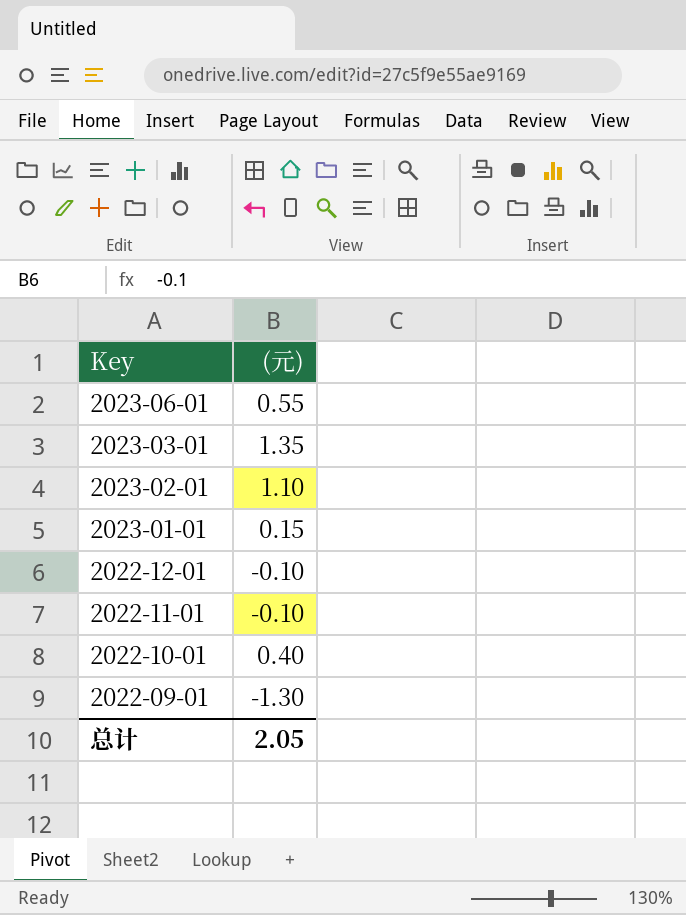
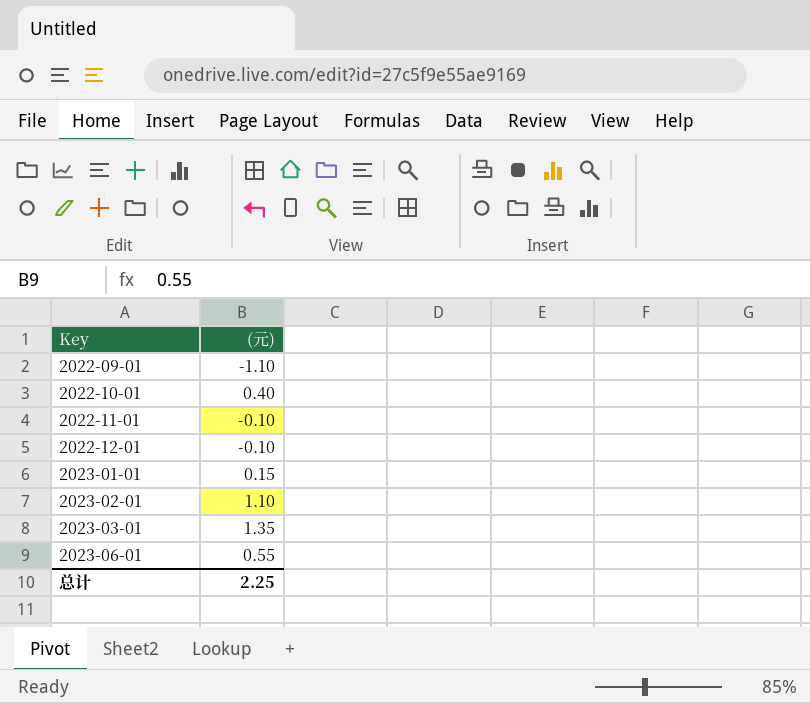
row order: Key descending -> Key ascending
2022-09-01 | (元): -1.30 -> -1.10
总计 | (元): 2.05 -> 2.25

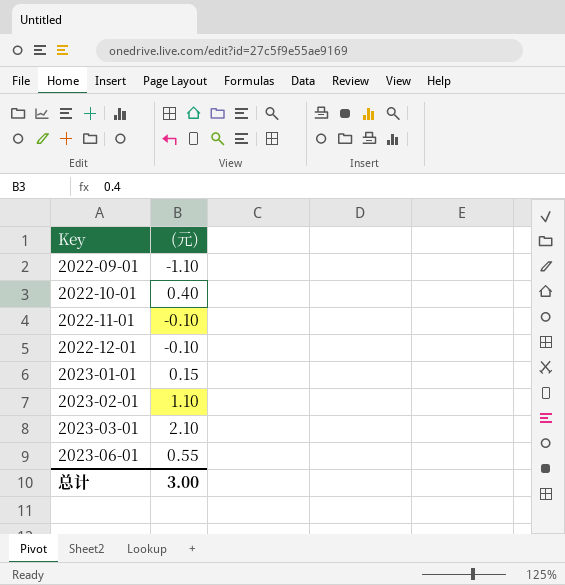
2023-03-01 | (元): 1.35 -> 2.10
总计 | (元): 2.25 -> 3.00

